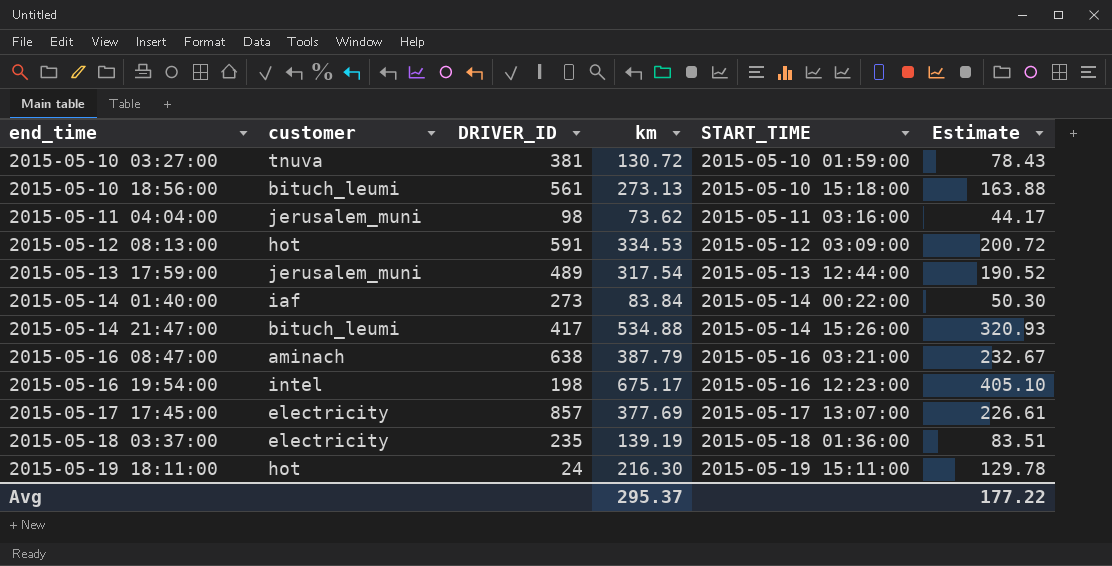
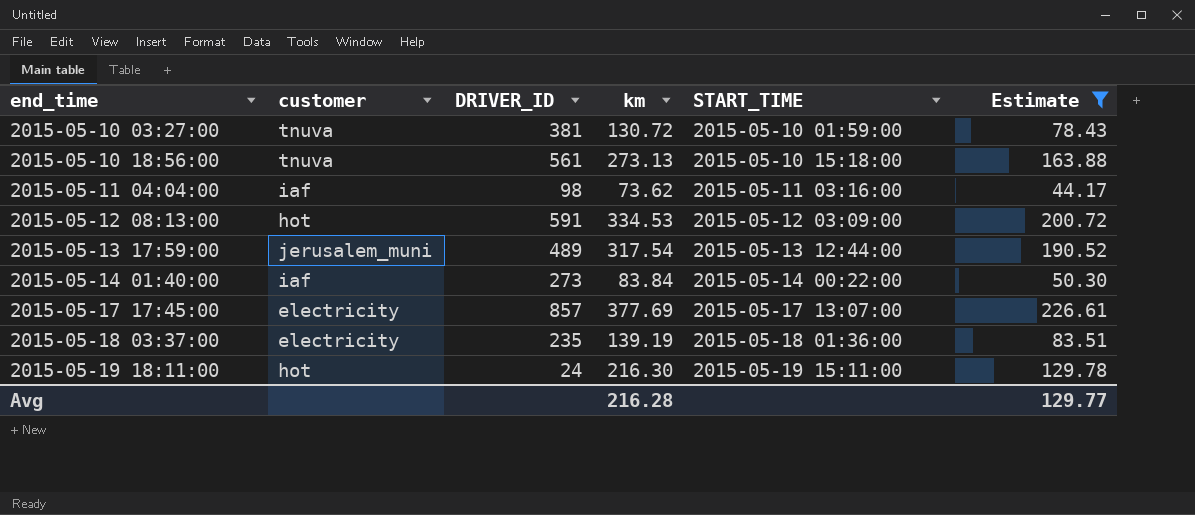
filter: none -> Estimate <= 226.61
2015-05-10 18:56:00 | customer: bituch_leumi -> tnuva
2015-05-11 04:04:00 | customer: jerusalem_muni -> iaf
Avg | km: 295.37 -> 216.28
Avg | Estimate: 177.22 -> 129.77

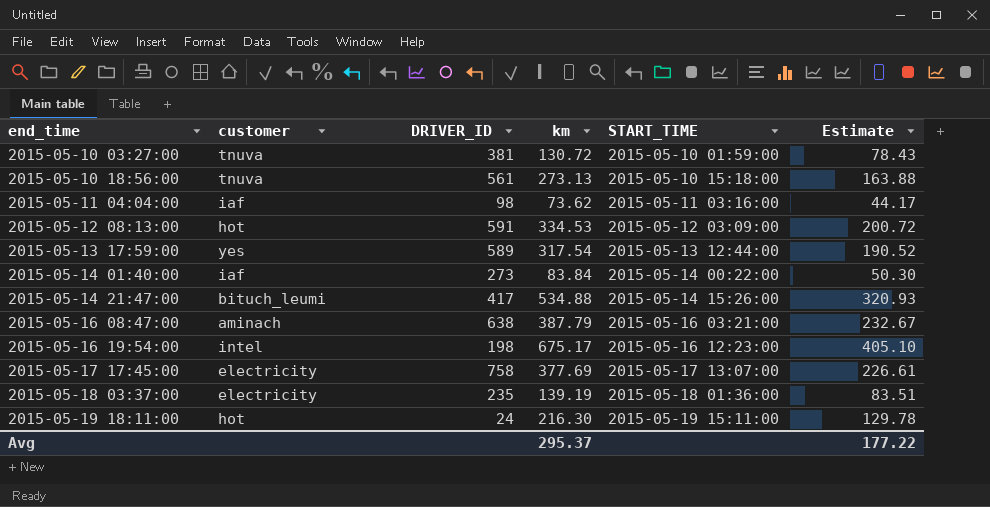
filter: Estimate <= 226.61 -> none
2015-05-13 17:59:00 | customer: jerusalem_muni -> yes
2015-05-13 17:59:00 | DRIVER_ID: 489 -> 589
2015-05-17 17:45:00 | DRIVER_ID: 857 -> 758
Avg | km: 216.28 -> 295.37
Avg | Estimate: 129.77 -> 177.22

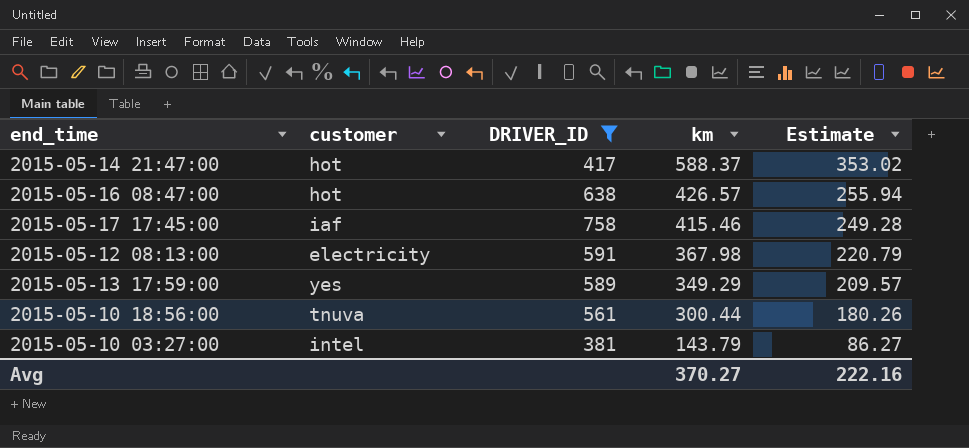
filter: none -> DRIVER_ID >= 381
row order: end_time ascending -> km descending
column START_TIME | position: 5 -> none
2015-05-14 21:47:00 | customer: bituch_leumi -> hot
2015-05-14 21:47:00 | km: 534.88 -> 588.37
2015-05-14 21:47:00 | Estimate: 320.93 -> 353.02
2015-05-16 08:47:00 | customer: aminach -> hot
2015-05-16 08:47:00 | km: 387.79 -> 426.57
2015-05-16 08:47:00 | Estimate: 232.67 -> 255.94
2015-05-17 17:45:00 | customer: electricity -> iaf
2015-05-17 17:45:00 | km: 377.69 -> 415.46
2015-05-17 17:45:00 | Estimate: 226.61 -> 249.28
2015-05-12 08:13:00 | customer: hot -> electricity
2015-05-12 08:13:00 | km: 334.53 -> 367.98
2015-05-12 08:13:00 | Estimate: 200.72 -> 220.79
2015-05-13 17:59:00 | km: 317.54 -> 349.29
2015-05-13 17:59:00 | Estimate: 190.52 -> 209.57
2015-05-10 18:56:00 | km: 273.13 -> 300.44
2015-05-10 18:56:00 | Estimate: 163.88 -> 180.26
2015-05-10 03:27:00 | customer: tnuva -> intel
2015-05-10 03:27:00 | km: 130.72 -> 143.79
2015-05-10 03:27:00 | Estimate: 78.43 -> 86.27
Avg | km: 295.37 -> 370.27
Avg | Estimate: 177.22 -> 222.16

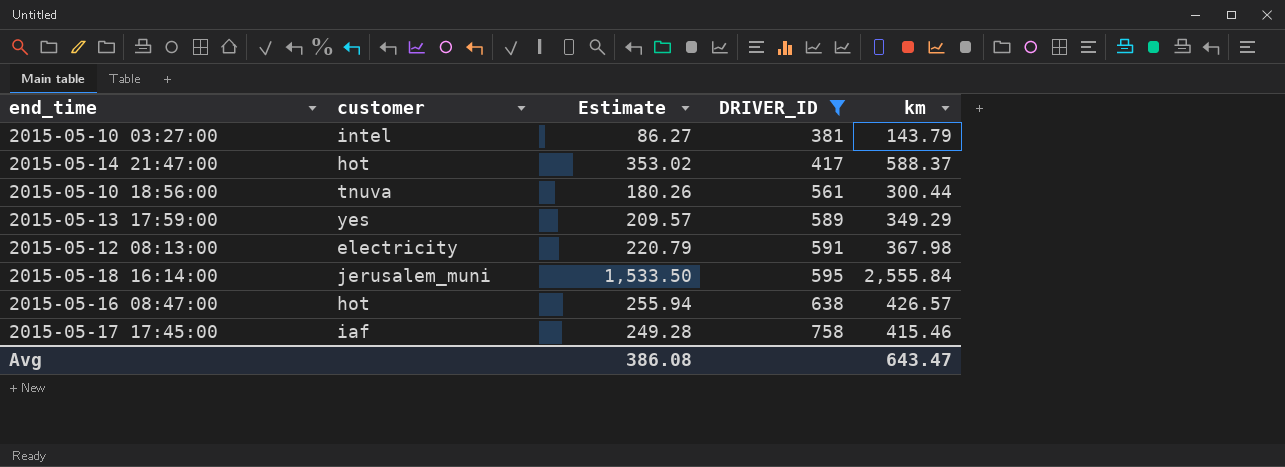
row order: km descending -> DRIVER_ID ascending
column Estimate | position: 5 -> 3
row 2015-05-18 16:14:00: none -> jerusalem_muni | 1,533.50 | 595 | 2,555.84
Avg | Estimate: 222.16 -> 386.08
Avg | km: 370.27 -> 643.47

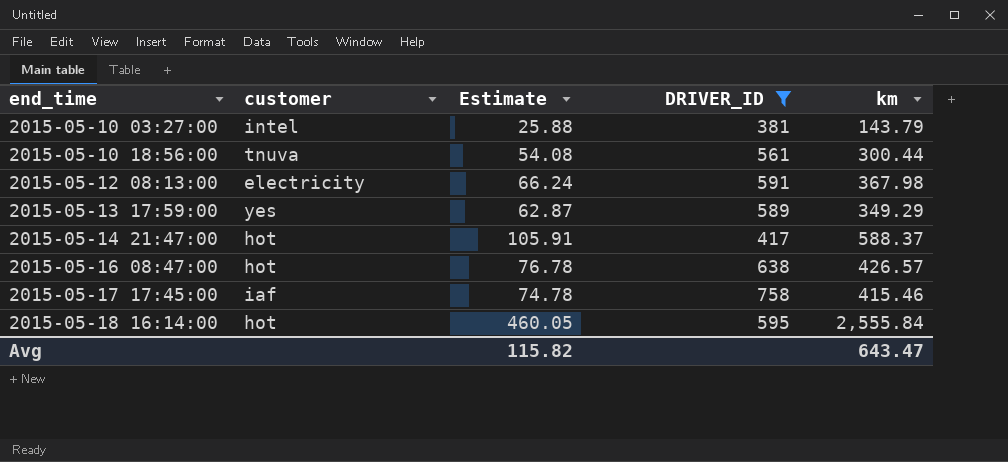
row order: DRIVER_ID ascending -> end_time ascending
column Estimate | formula: [km] * 0.6 -> [km] * 0.18
2015-05-18 16:14:00 | customer: jerusalem_muni -> hot
Avg | Estimate: 386.08 -> 115.82

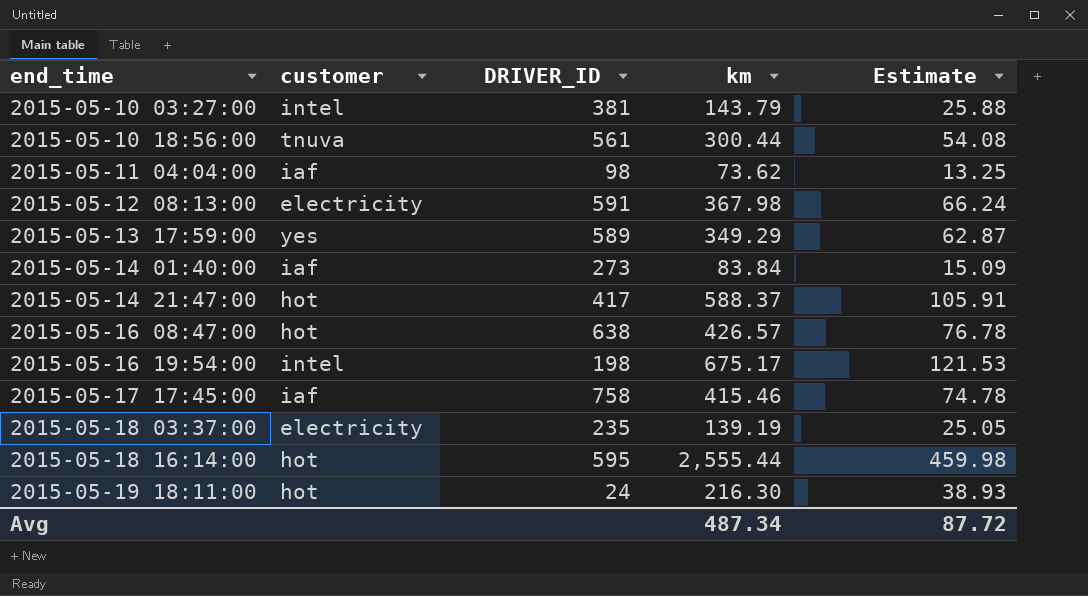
filter: DRIVER_ID >= 381 -> none
column Estimate | position: 3 -> 5
2015-05-18 16:14:00 | km: 2,555.84 -> 2,555.44
2015-05-18 16:14:00 | Estimate: 460.05 -> 459.98
Avg | km: 643.47 -> 487.34
Avg | Estimate: 115.82 -> 87.72

